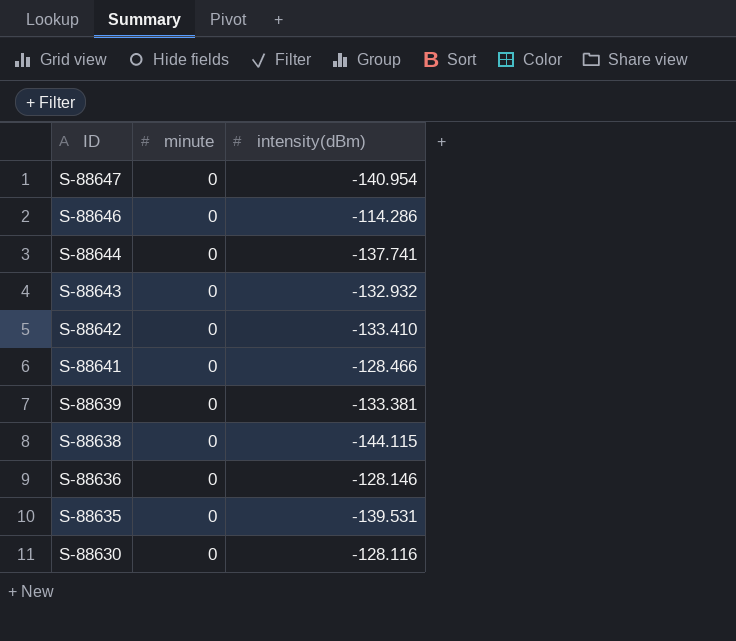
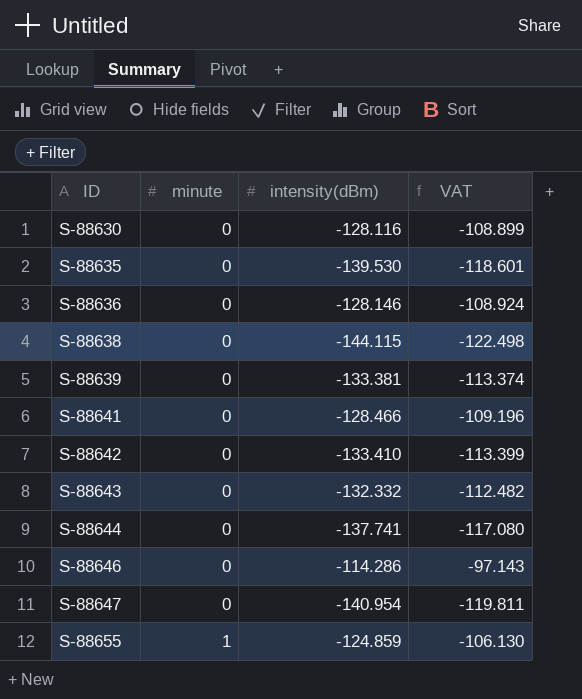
row order: ID descending -> ID ascending
column VAT | formula: none -> [intensity(dBm)] * 0.85
S-88635 | intensity(dBm): -139.531 -> -139.530
S-88643 | intensity(dBm): -132.932 -> -132.332
row S-88655: none -> 1 | -124.859 | -106.130

